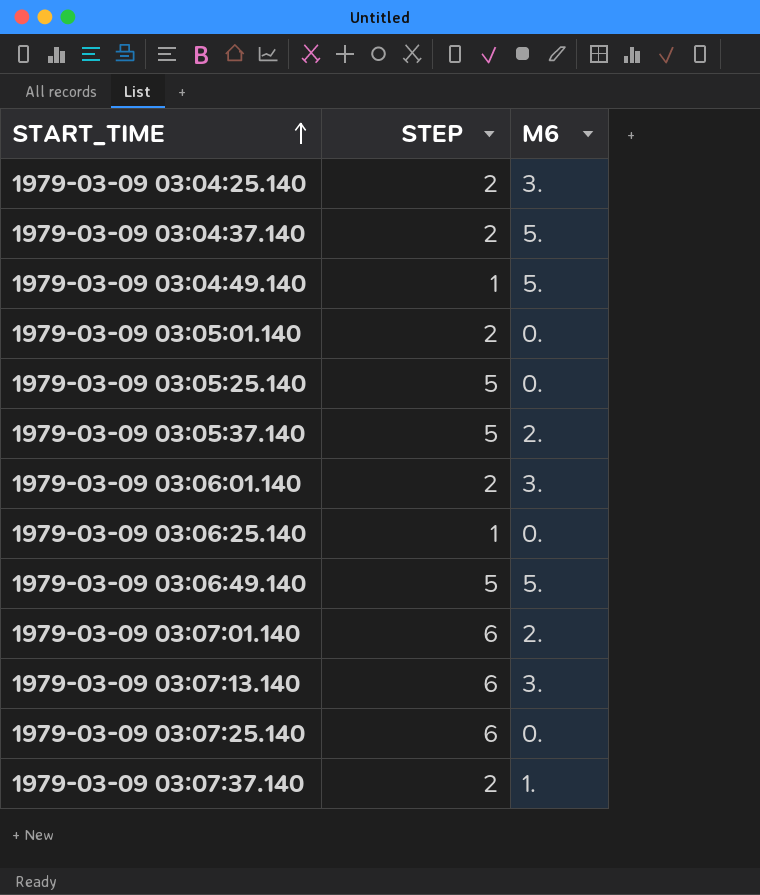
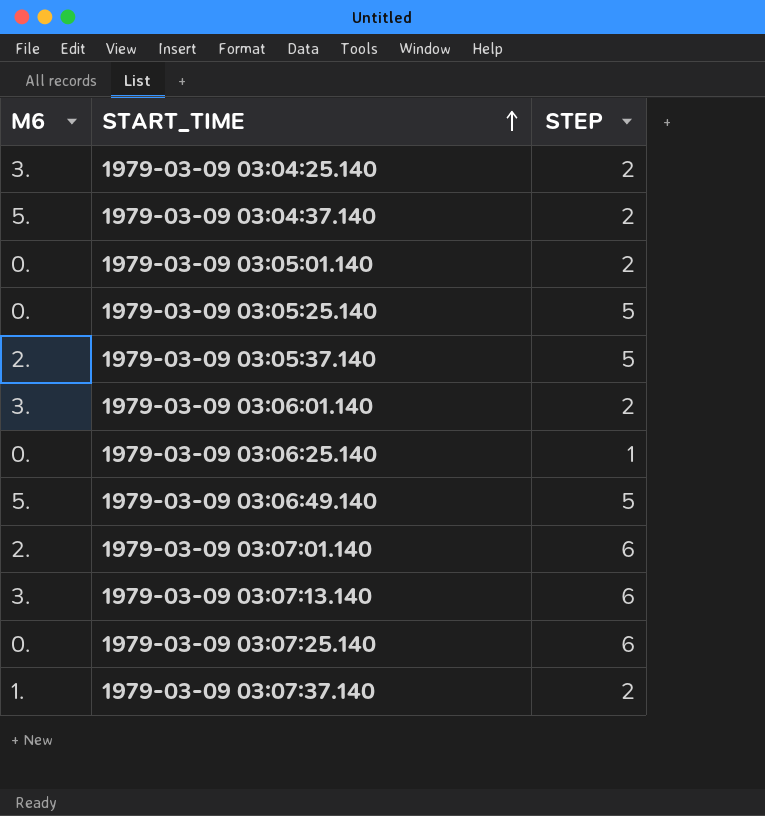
column M6 | position: 3 -> 1
row 1979-03-09 03:04:49.140: 1 | 5. -> none

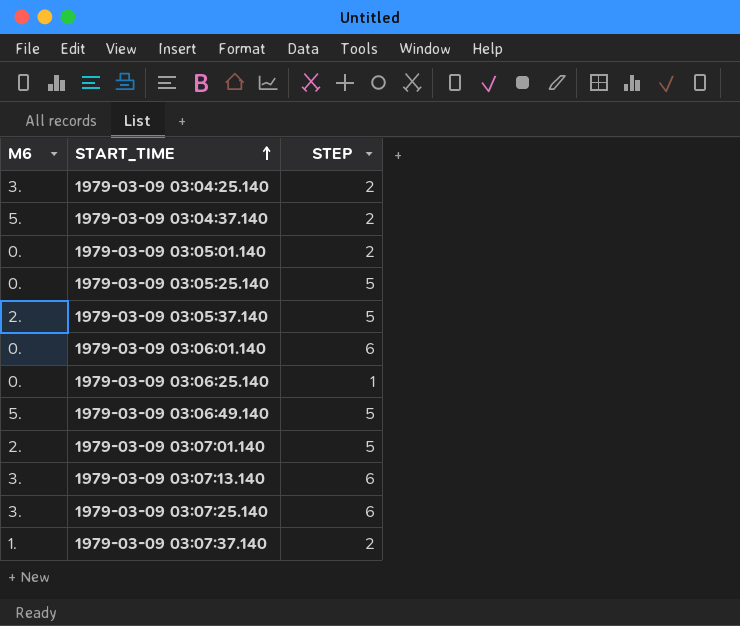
1979-03-09 03:06:01.140 | M6: 3. -> 0.
1979-03-09 03:06:01.140 | STEP: 2 -> 6
1979-03-09 03:07:01.140 | STEP: 6 -> 5
1979-03-09 03:07:25.140 | M6: 0. -> 3.

